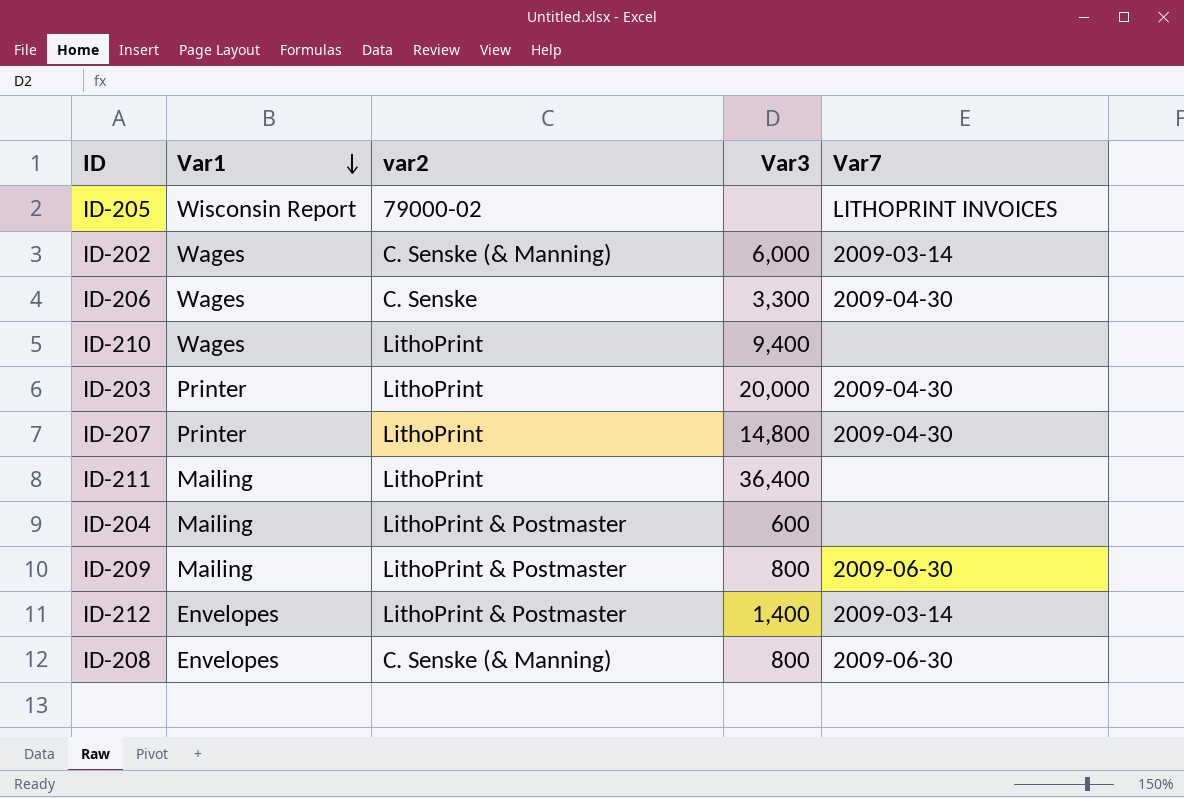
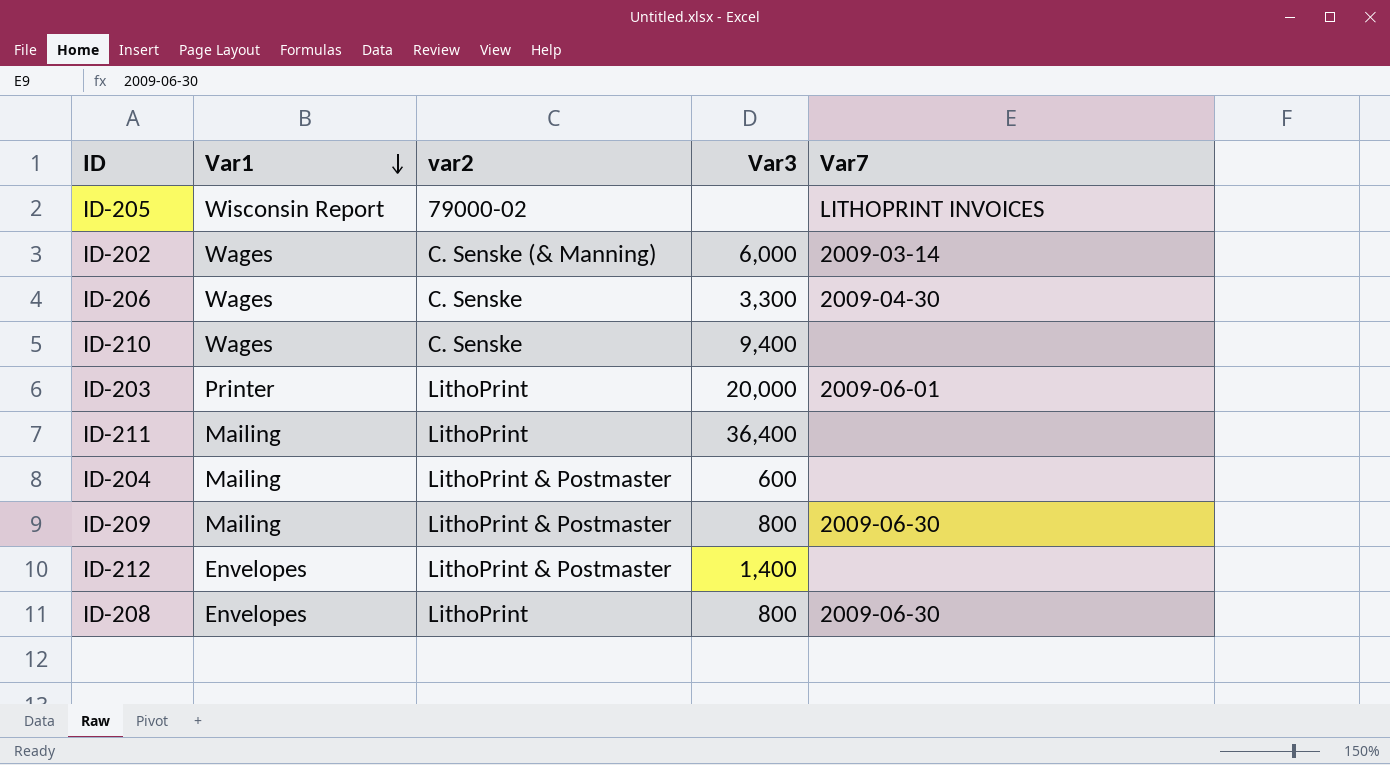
row ID-207: Printer | LithoPrint | 14,800 | 2009-04-30 -> none
ID-210 | var2: LithoPrint -> C. Senske
ID-203 | Var7: 2009-04-30 -> 2009-06-01
ID-212 | Var7: 2009-03-14 -> none
ID-208 | var2: C. Senske (& Manning) -> LithoPrint

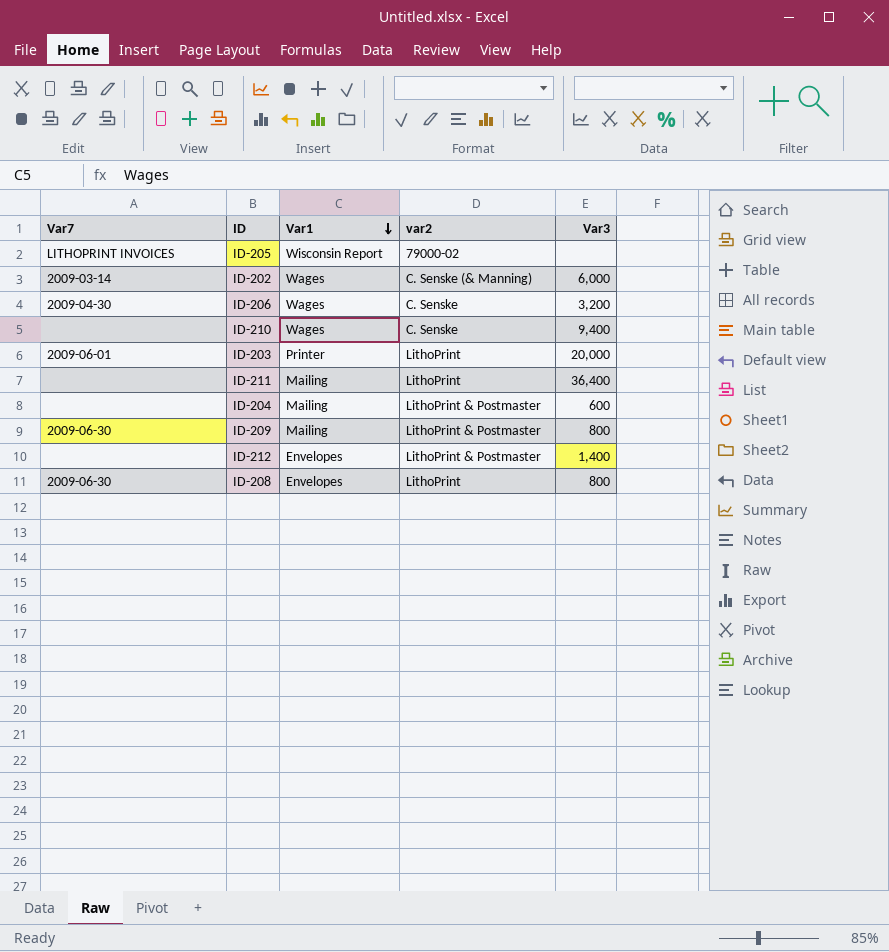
column Var7 | position: 5 -> 1
ID-206 | Var3: 3,300 -> 3,200

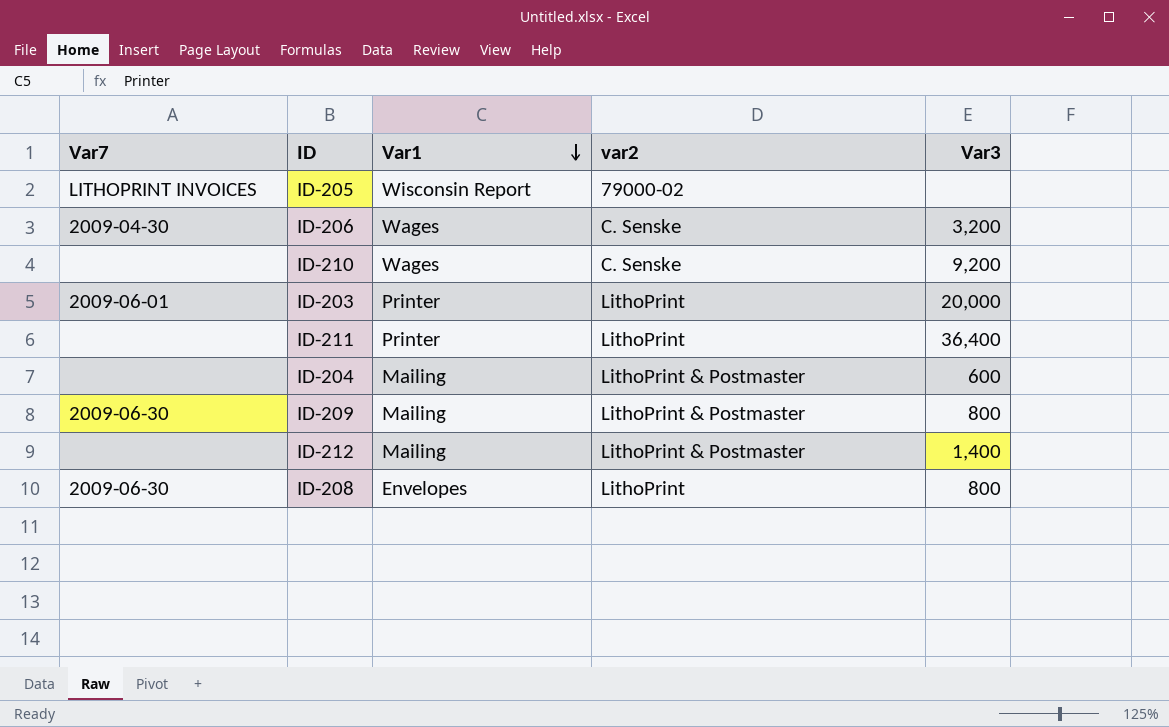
row ID-202: 2009-03-14 | Wages | C. Senske (& Manning) | 6,000 -> none
ID-210 | Var3: 9,400 -> 9,200
ID-211 | Var1: Mailing -> Printer
ID-212 | Var1: Envelopes -> Mailing

